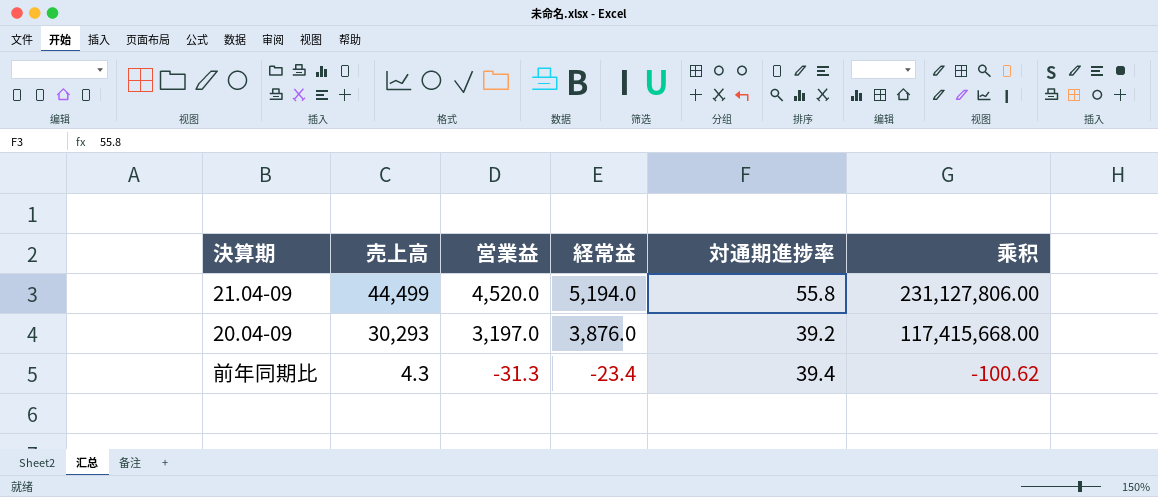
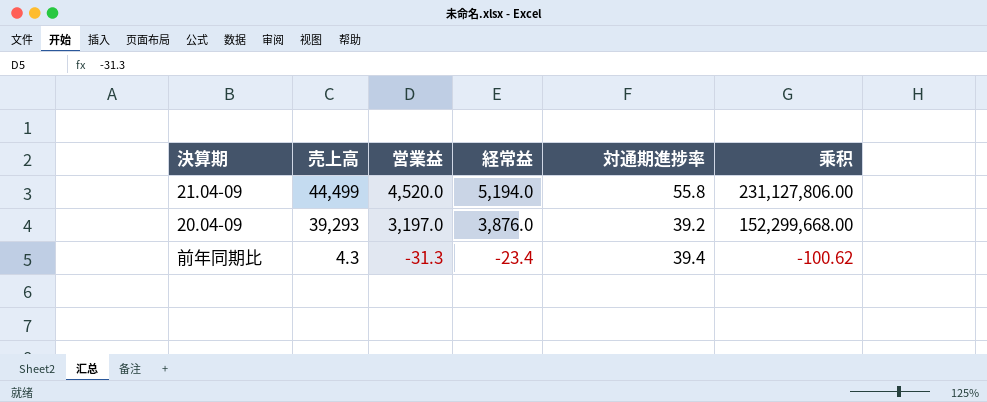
20.04-09 | 売上高: 30,293 -> 39,293
20.04-09 | 乘积: 117,415,668.00 -> 152,299,668.00

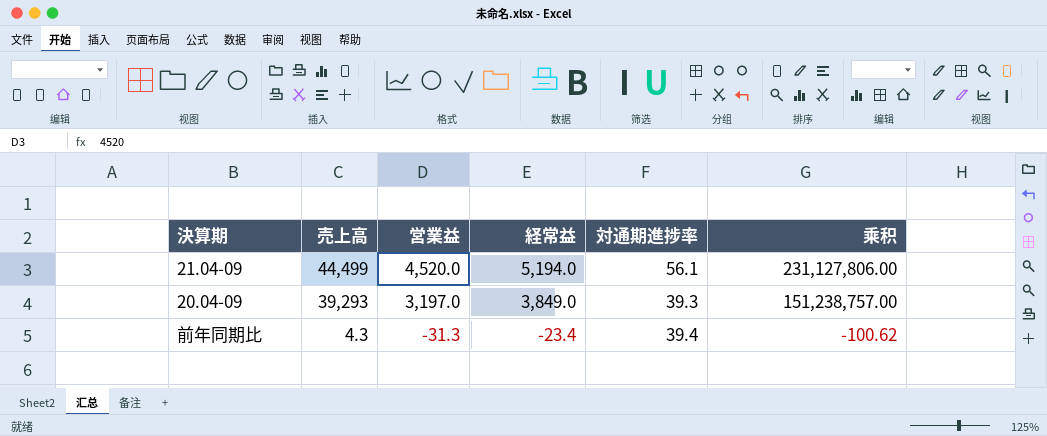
21.04-09 | 対通期進捗率: 55.8 -> 56.1
20.04-09 | 経常益: 3,876.0 -> 3,849.0
20.04-09 | 対通期進捗率: 39.2 -> 39.3
20.04-09 | 乘积: 152,299,668.00 -> 151,238,757.00

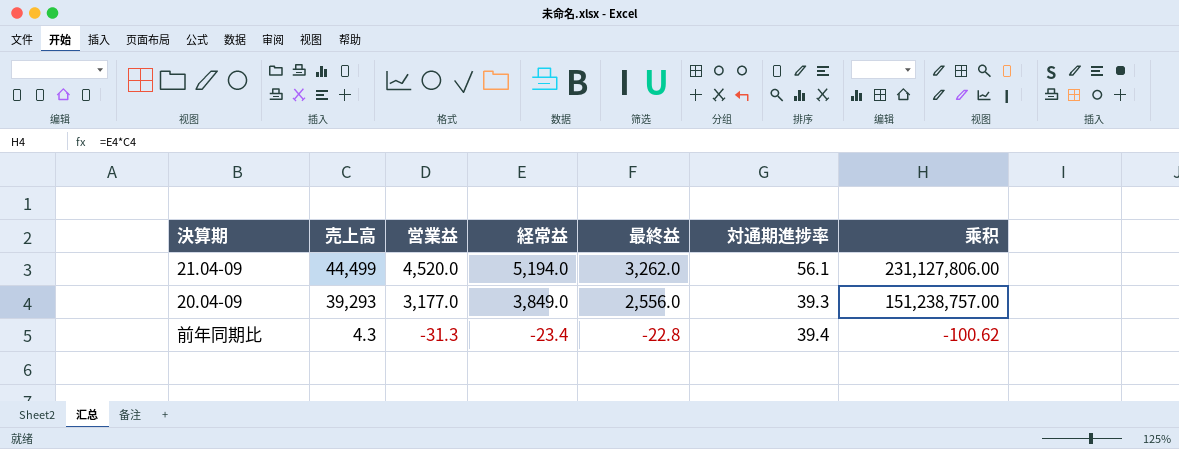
column 最終益 | position: none -> 5
20.04-09 | 営業益: 3,197.0 -> 3,177.0

